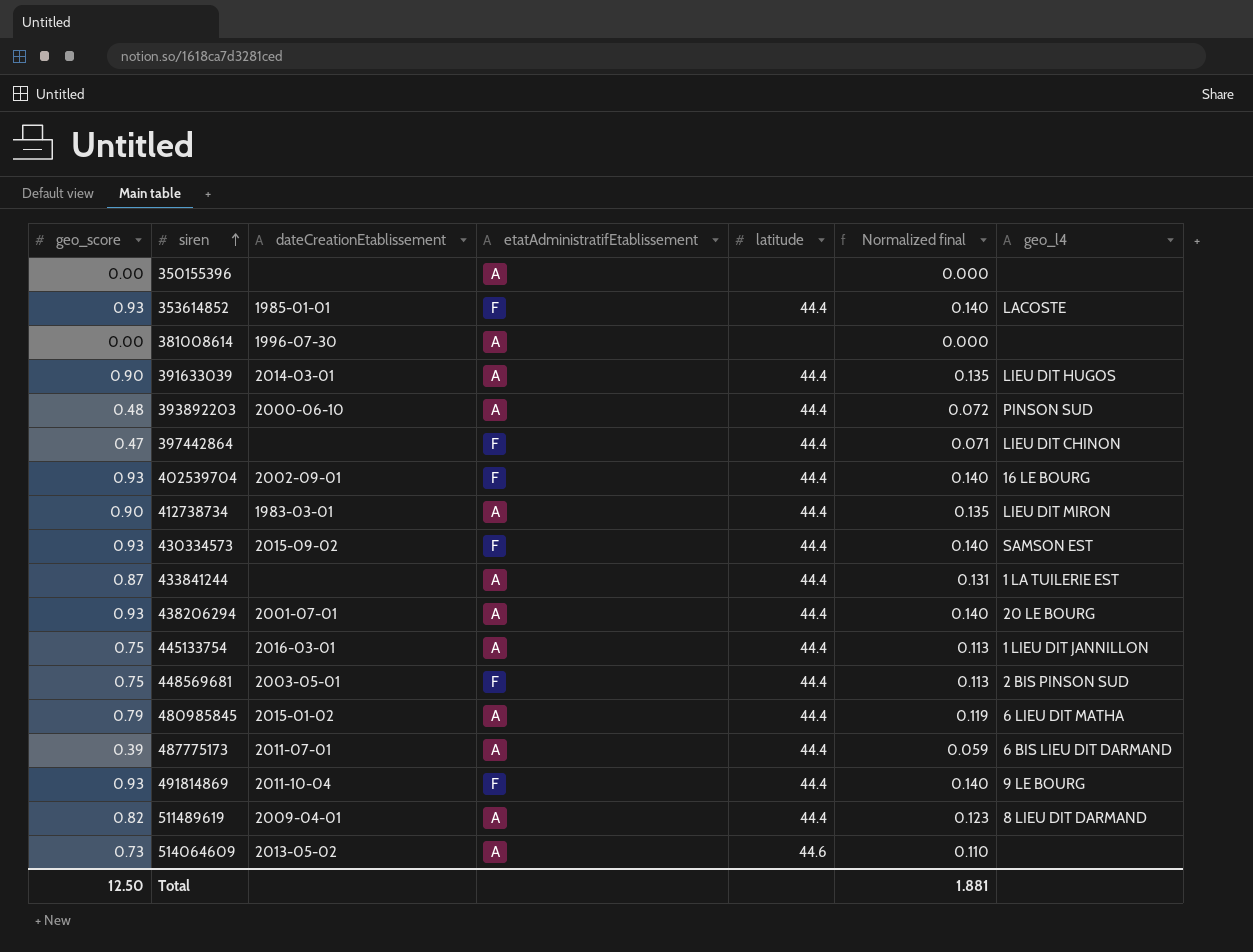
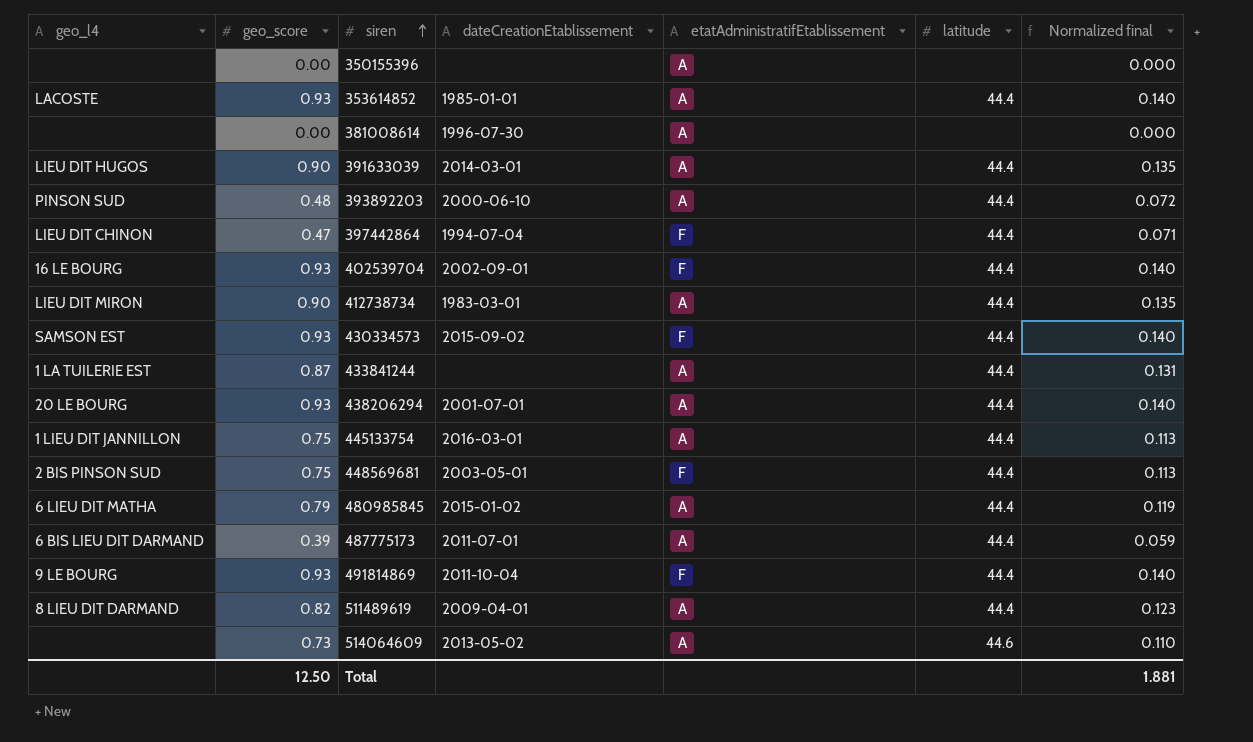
column geo_l4 | position: 7 -> 1
353614852 | etatAdministratifEtablissement: F -> A
397442864 | dateCreationEtablissement: none -> 1994-07-04

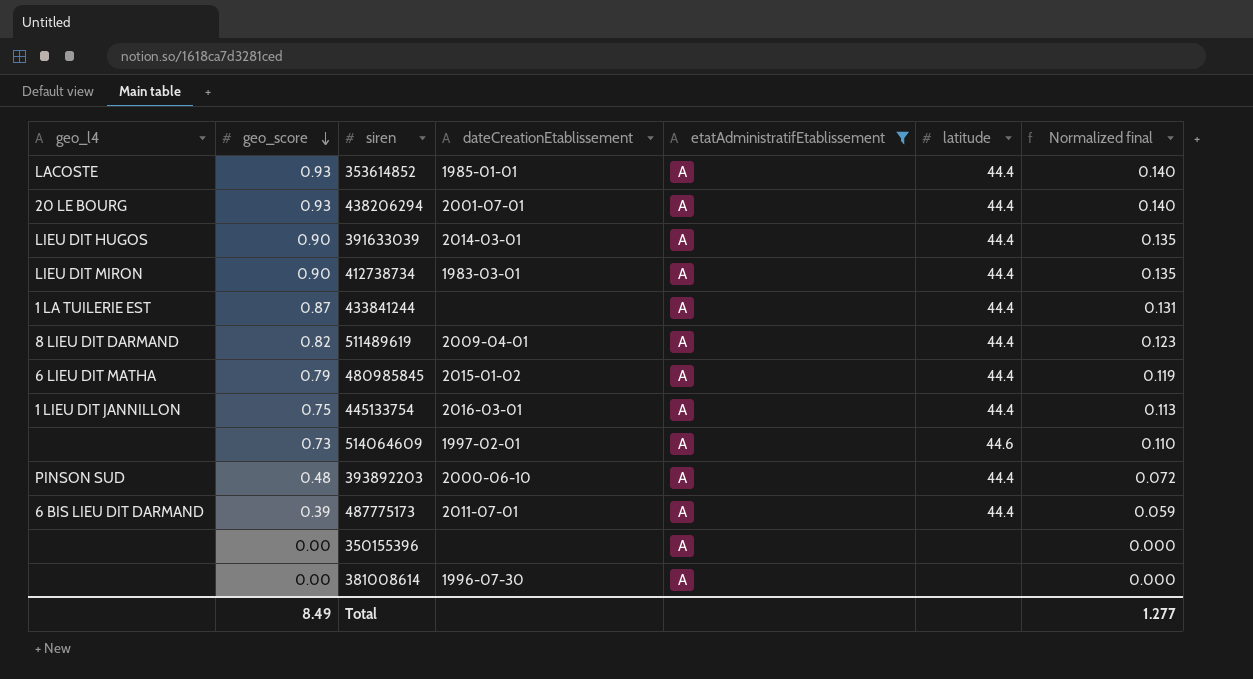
filter: none -> etatAdministratifEtablissement = A
row order: siren ascending -> geo_score descending
514064609 | dateCreationEtablissement: 2013-05-02 -> 1997-02-01
Total | geo_score: 12.50 -> 8.49
Total | Normalized final: 1.881 -> 1.277

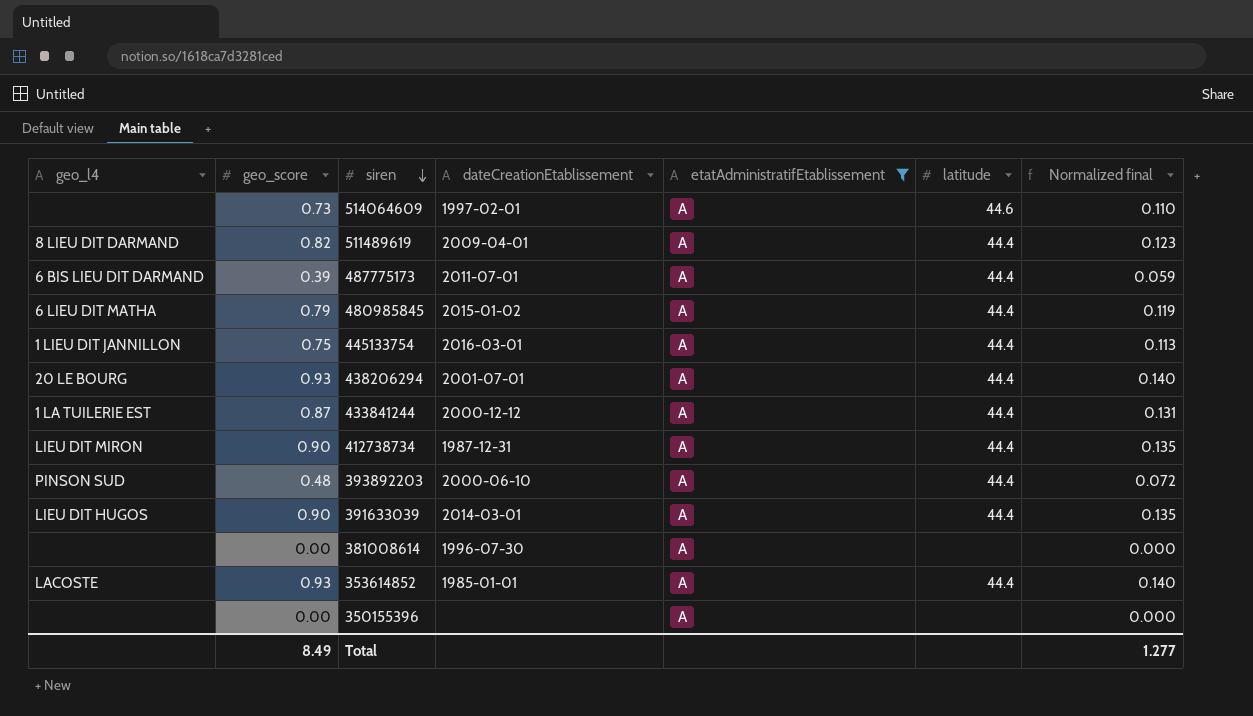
row order: geo_score descending -> siren descending
433841244 | dateCreationEtablissement: none -> 2000-12-12
412738734 | dateCreationEtablissement: 1983-03-01 -> 1987-12-31

